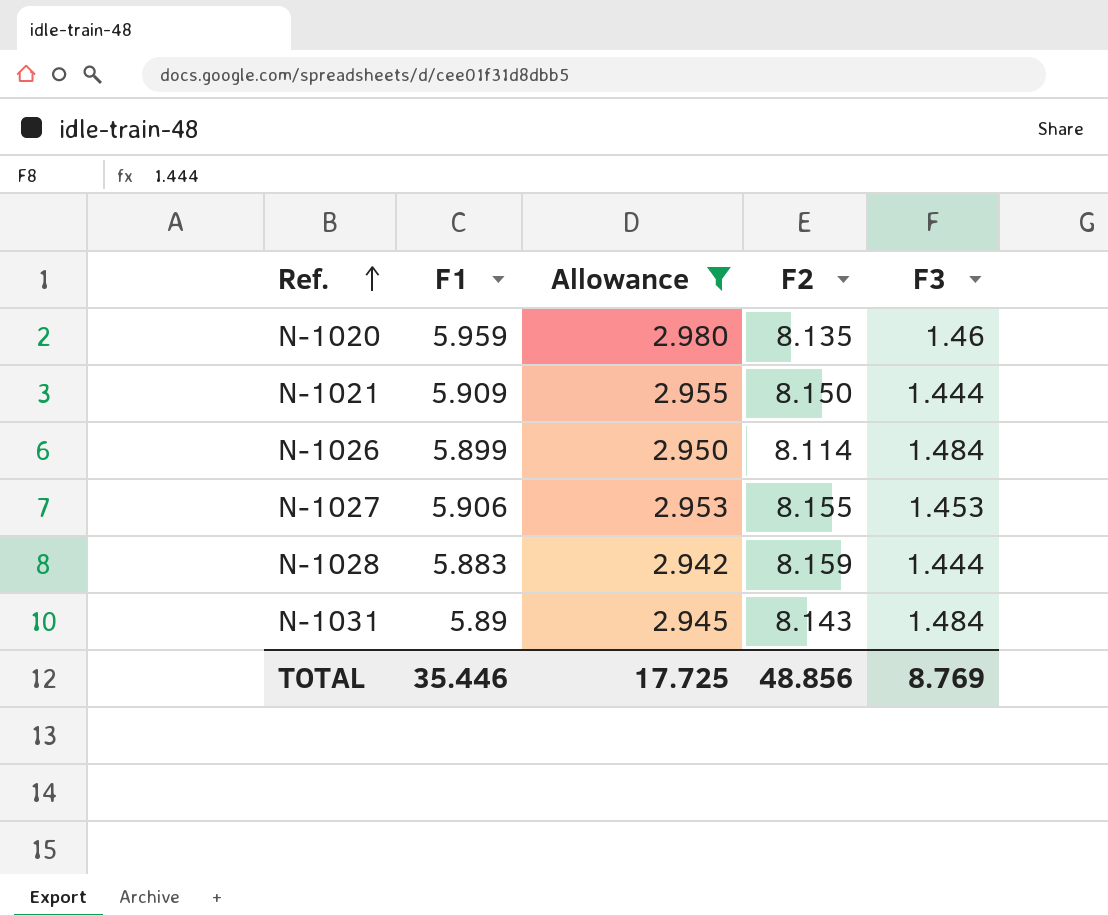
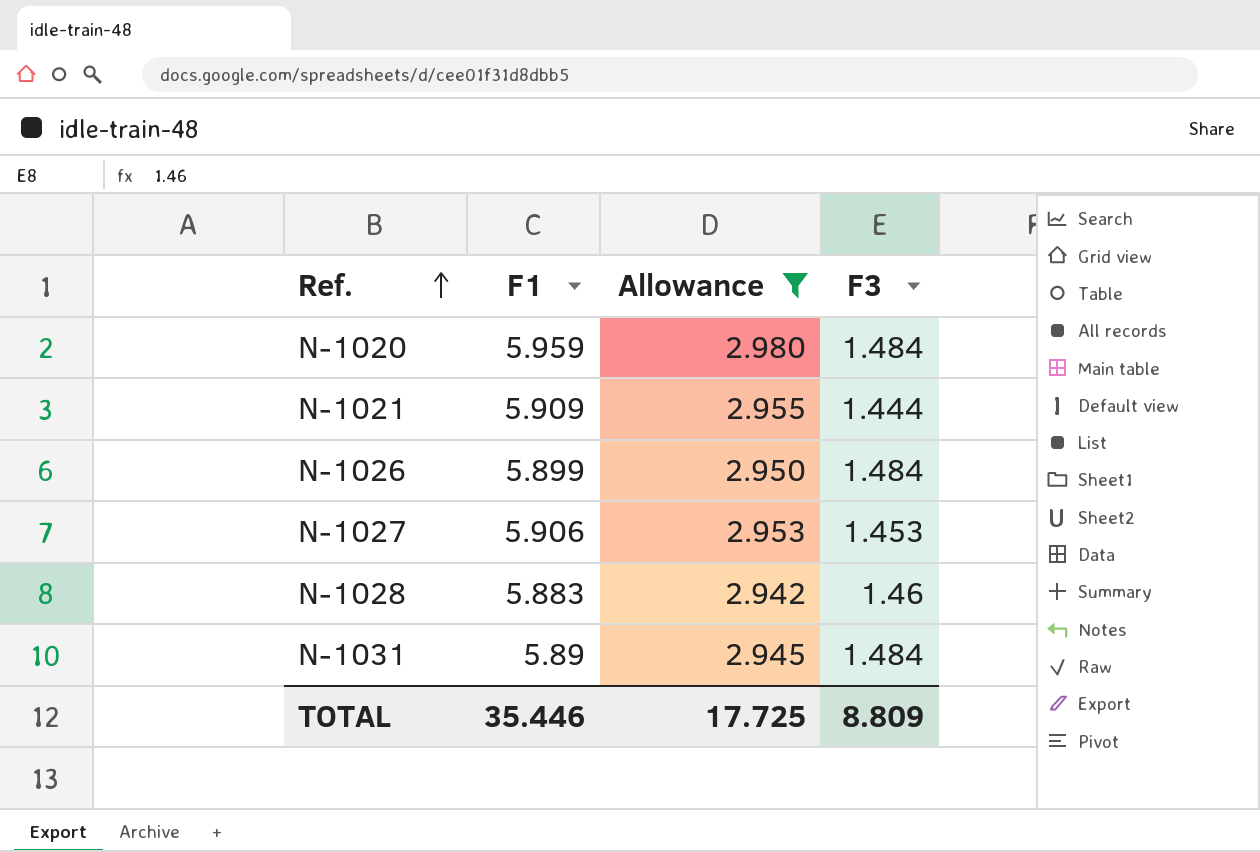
column F2 | position: 4 -> none
N-1020 | F3: 1.46 -> 1.484
N-1028 | F3: 1.444 -> 1.46
TOTAL | F3: 8.769 -> 8.809

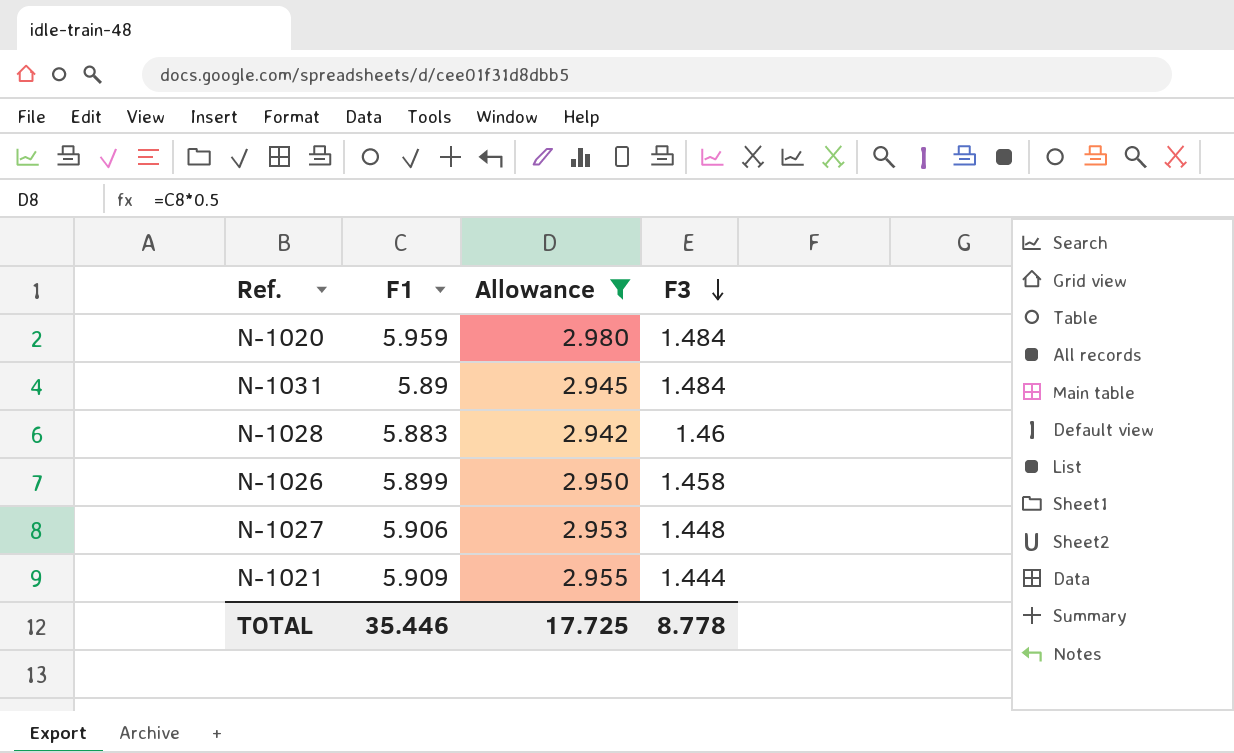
row order: Ref. ascending -> F3 descending
N-1026 | F3: 1.484 -> 1.458
N-1027 | F3: 1.453 -> 1.448
TOTAL | F3: 8.809 -> 8.778

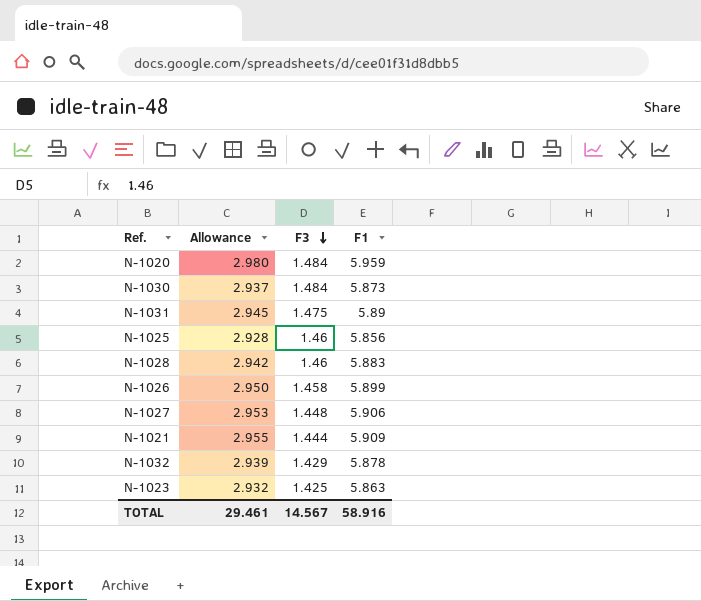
filter: Allowance >= 2.942 -> none
column F1 | position: 2 -> 4
N-1031 | F3: 1.484 -> 1.475
TOTAL | Allowance: 17.725 -> 29.461
TOTAL | F3: 8.778 -> 14.567
TOTAL | F1: 35.446 -> 58.916

